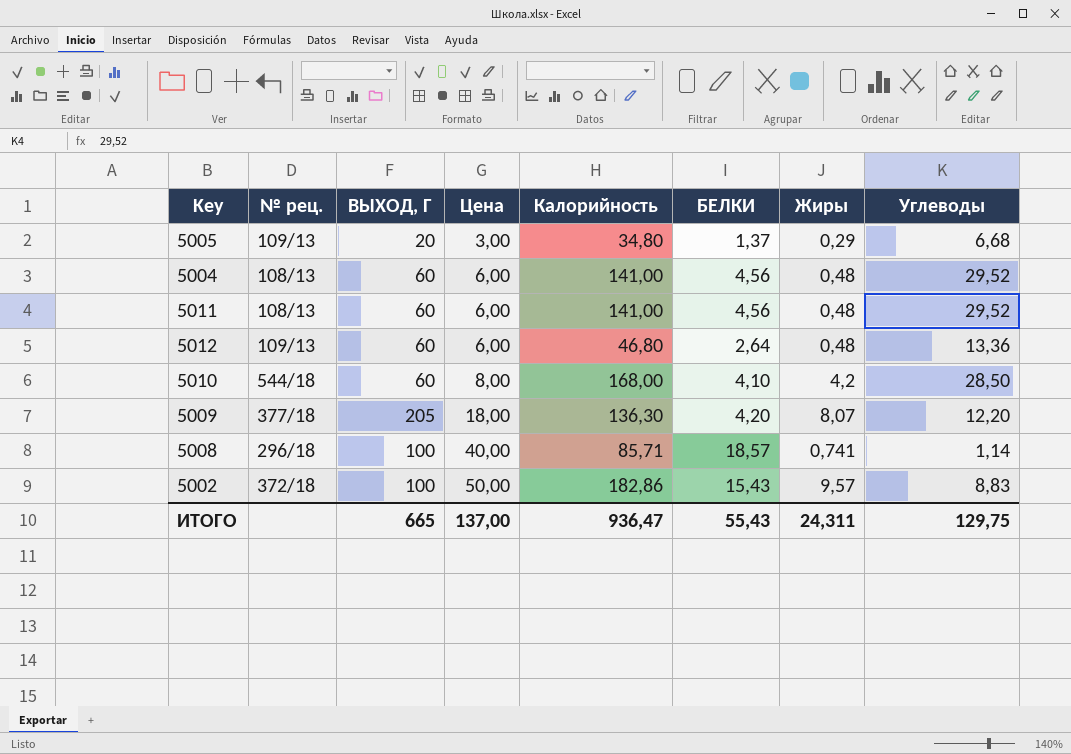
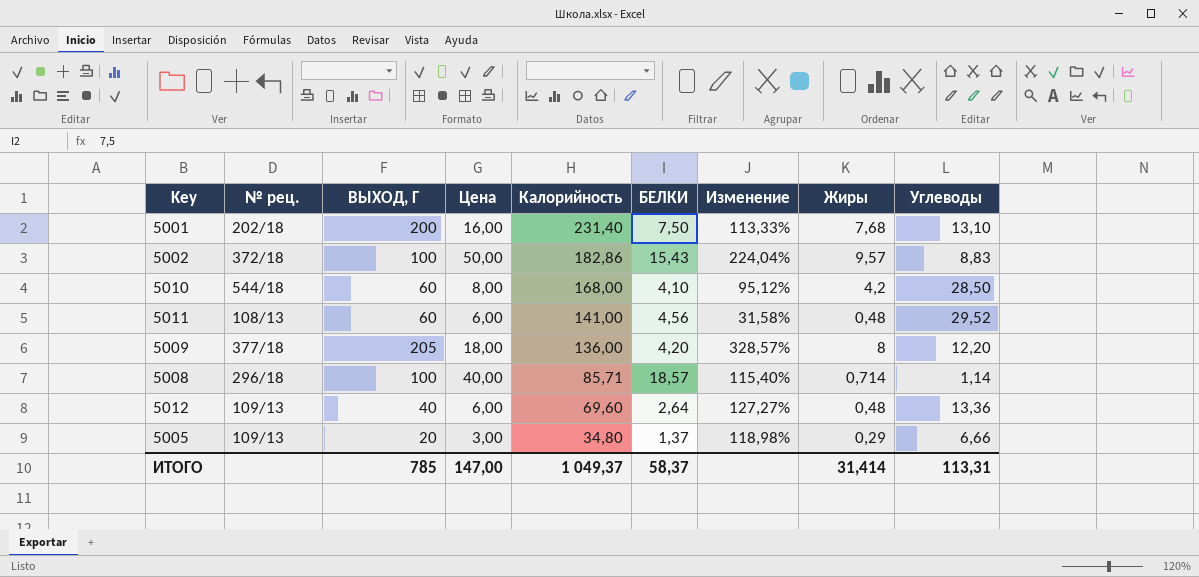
row order: Цена ascending -> Калорийность descending
column Изменение | formula: none -> ([Цена] - [БЕЛКИ]) / [БЕЛКИ]
row 5004: 108/13 | 60 | 6,00 | 141,00 | 4,56 | 0,48 | 29,52 -> none
row 5001: none -> 202/18 | 200 | 16,00 | 231,40 | 7,50 | 113,33% | 7,68 | 13,10
5009 | Калорийность: 136,30 -> 136,00
5009 | Жиры: 8,07 -> 8
5008 | Жиры: 0,741 -> 0,714
5012 | ВЫХОД, Г: 60 -> 40
5012 | Калорийность: 46,80 -> 69,60
5005 | Углеводы: 6,68 -> 6,66
ИТОГО | ВЫХОД, Г: 665 -> 785
ИТОГО | Цена: 137,00 -> 147,00
ИТОГО | Калорийность: 936,47 -> 1 049,37
ИТОГО | БЕЛКИ: 55,43 -> 58,37
ИТОГО | Жиры: 24,311 -> 31,414
ИТОГО | Углеводы: 129,75 -> 113,31

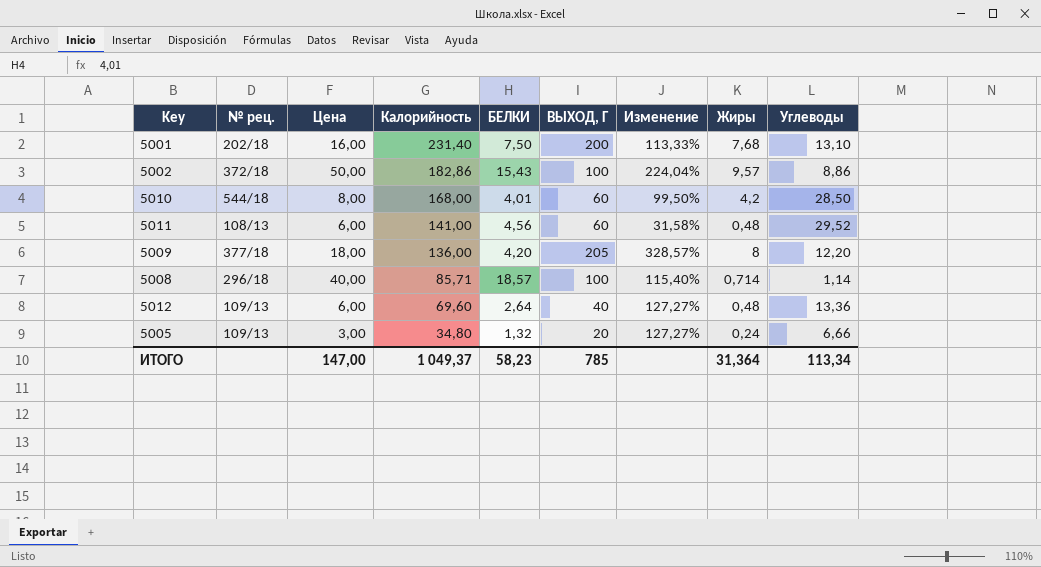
column ВЫХОД, Г | position: 3 -> 6
5002 | Углеводы: 8,83 -> 8,86
5010 | БЕЛКИ: 4,10 -> 4,01
5010 | Изменение: 95,12% -> 99,50%
5005 | БЕЛКИ: 1,37 -> 1,32
5005 | Изменение: 118,98% -> 127,27%
5005 | Жиры: 0,29 -> 0,24
ИТОГО | БЕЛКИ: 58,37 -> 58,23
ИТОГО | Жиры: 31,414 -> 31,364
ИТОГО | Углеводы: 113,31 -> 113,34

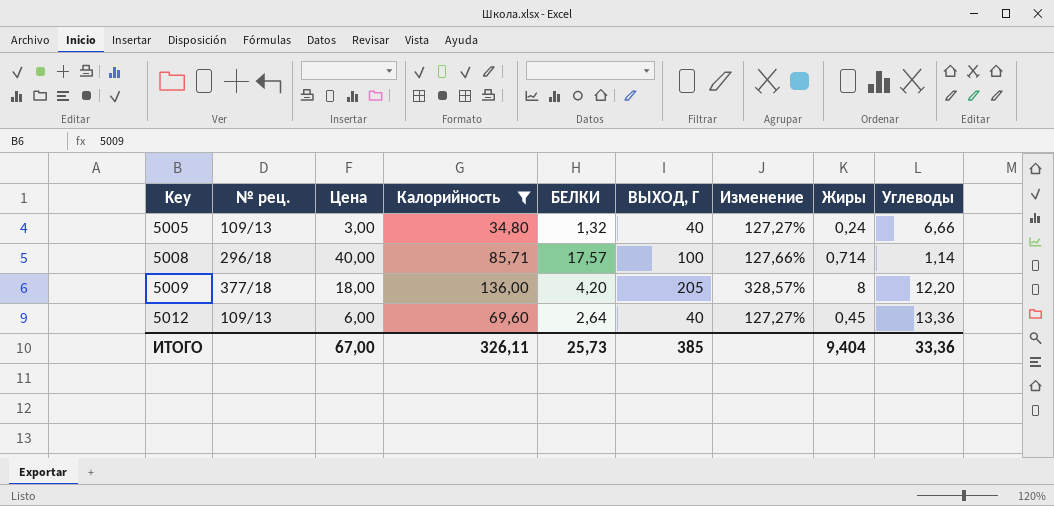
filter: none -> Калорийность <= 136,00
row order: Калорийность descending -> Key ascending
5005 | ВЫХОД, Г: 20 -> 40
5008 | БЕЛКИ: 18,57 -> 17,57
5008 | Изменение: 115,40% -> 127,66%
5012 | Жиры: 0,48 -> 0,45
ИТОГО | Цена: 147,00 -> 67,00
ИТОГО | Калорийность: 1 049,37 -> 326,11
ИТОГО | БЕЛКИ: 58,23 -> 25,73
ИТОГО | ВЫХОД, Г: 785 -> 385
ИТОГО | Жиры: 31,364 -> 9,404
ИТОГО | Углеводы: 113,34 -> 33,36

